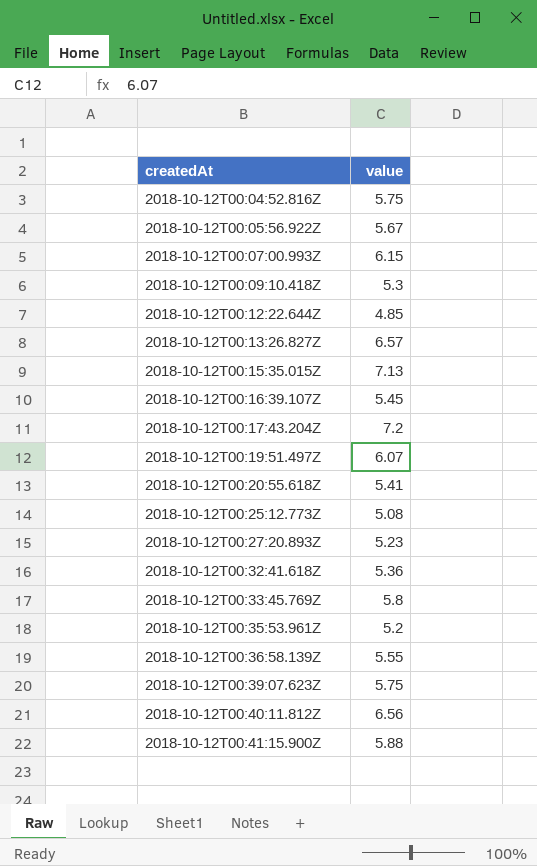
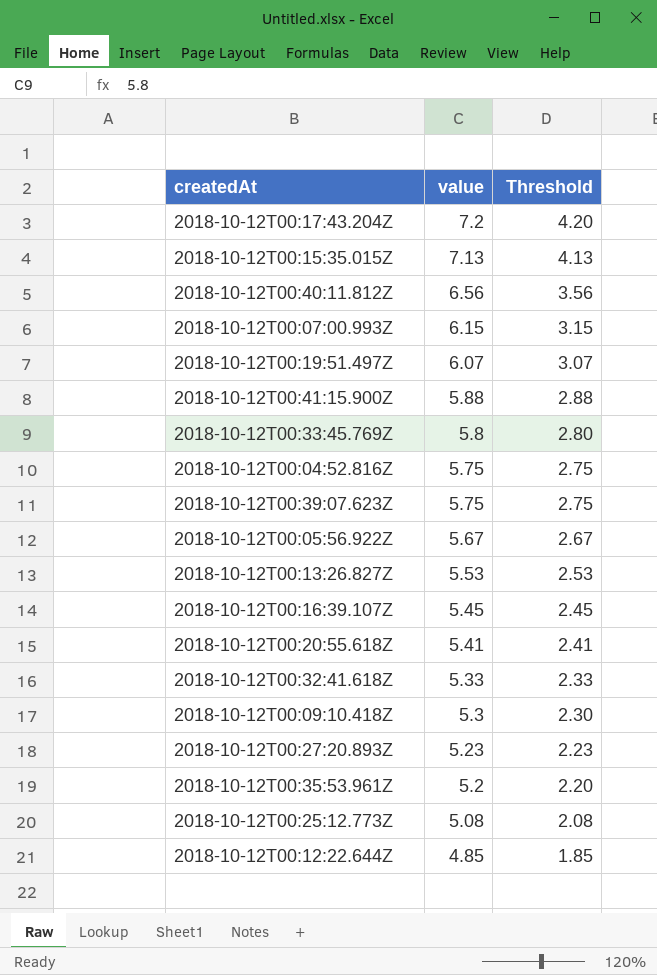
row order: createdAt ascending -> value descending
column Threshold | formula: none -> [value] - 3
row 2018-10-12T00:36:58.139Z: 5.55 -> none
2018-10-12T00:13:26.827Z | value: 6.57 -> 5.53
2018-10-12T00:32:41.618Z | value: 5.36 -> 5.33

